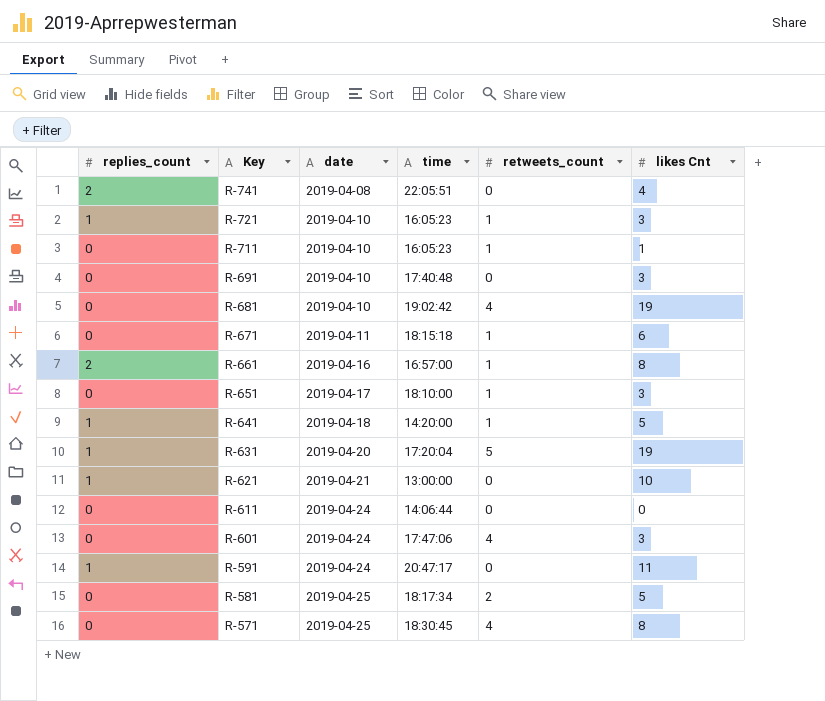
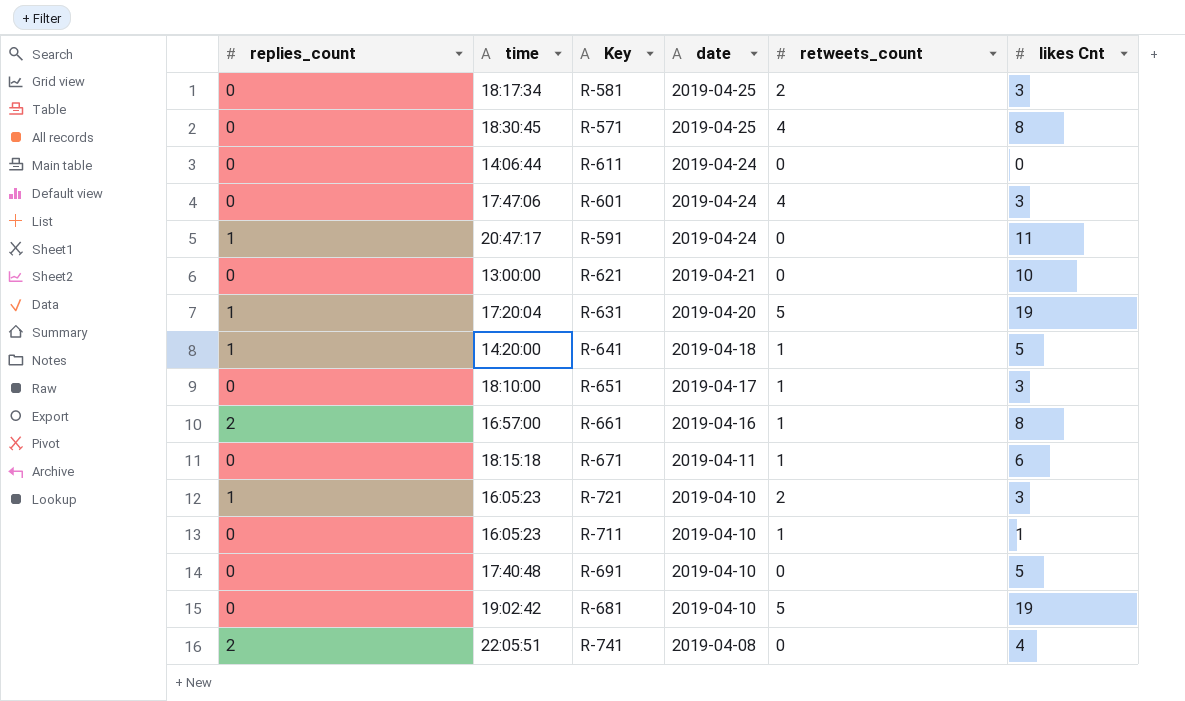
row order: Key descending -> date descending
column time | position: 4 -> 2
R-581 | likes Cnt: 5 -> 3
R-621 | replies_count: 1 -> 0
R-721 | retweets_count: 1 -> 2
R-691 | likes Cnt: 3 -> 5
R-681 | retweets_count: 4 -> 5

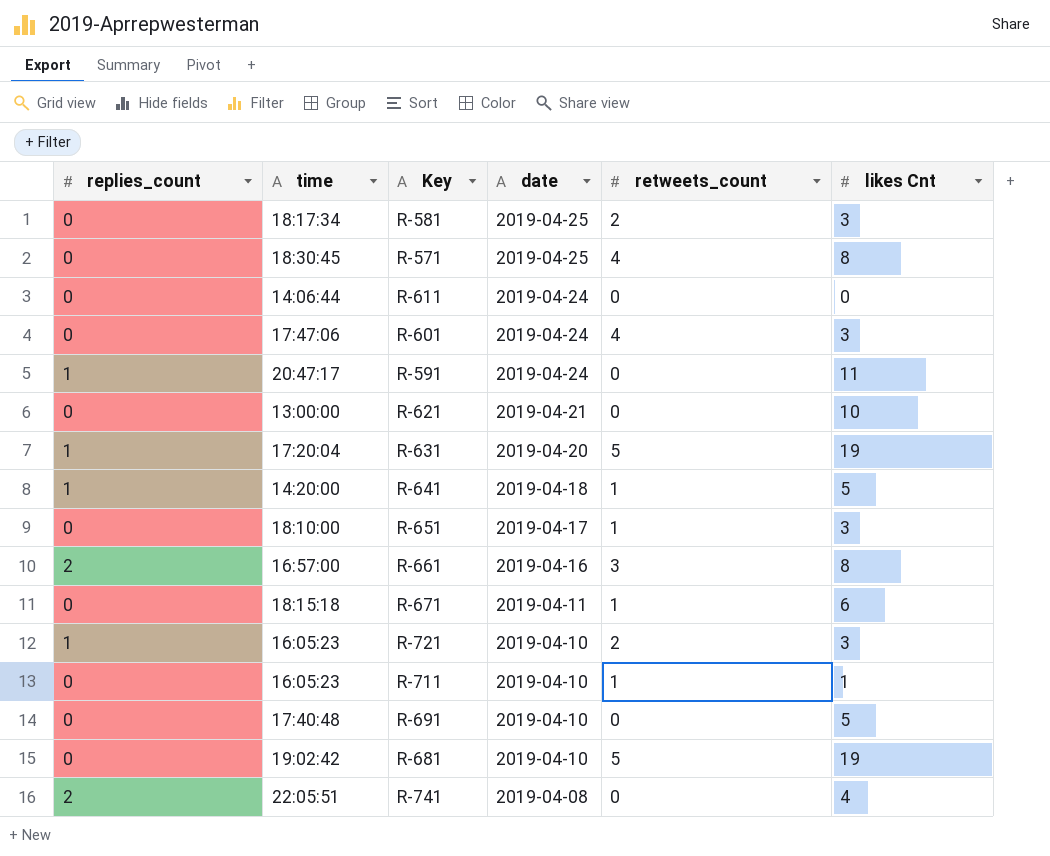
R-661 | retweets_count: 1 -> 3

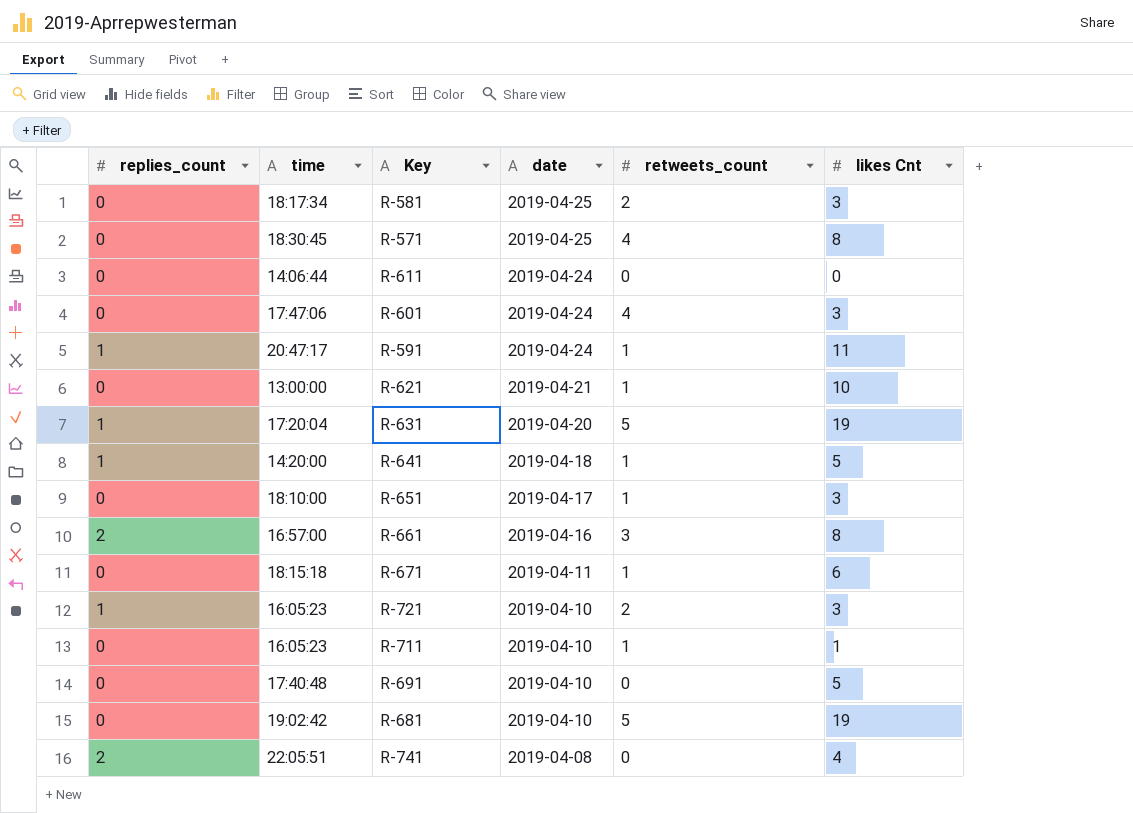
R-591 | retweets_count: 0 -> 1
R-621 | retweets_count: 0 -> 1

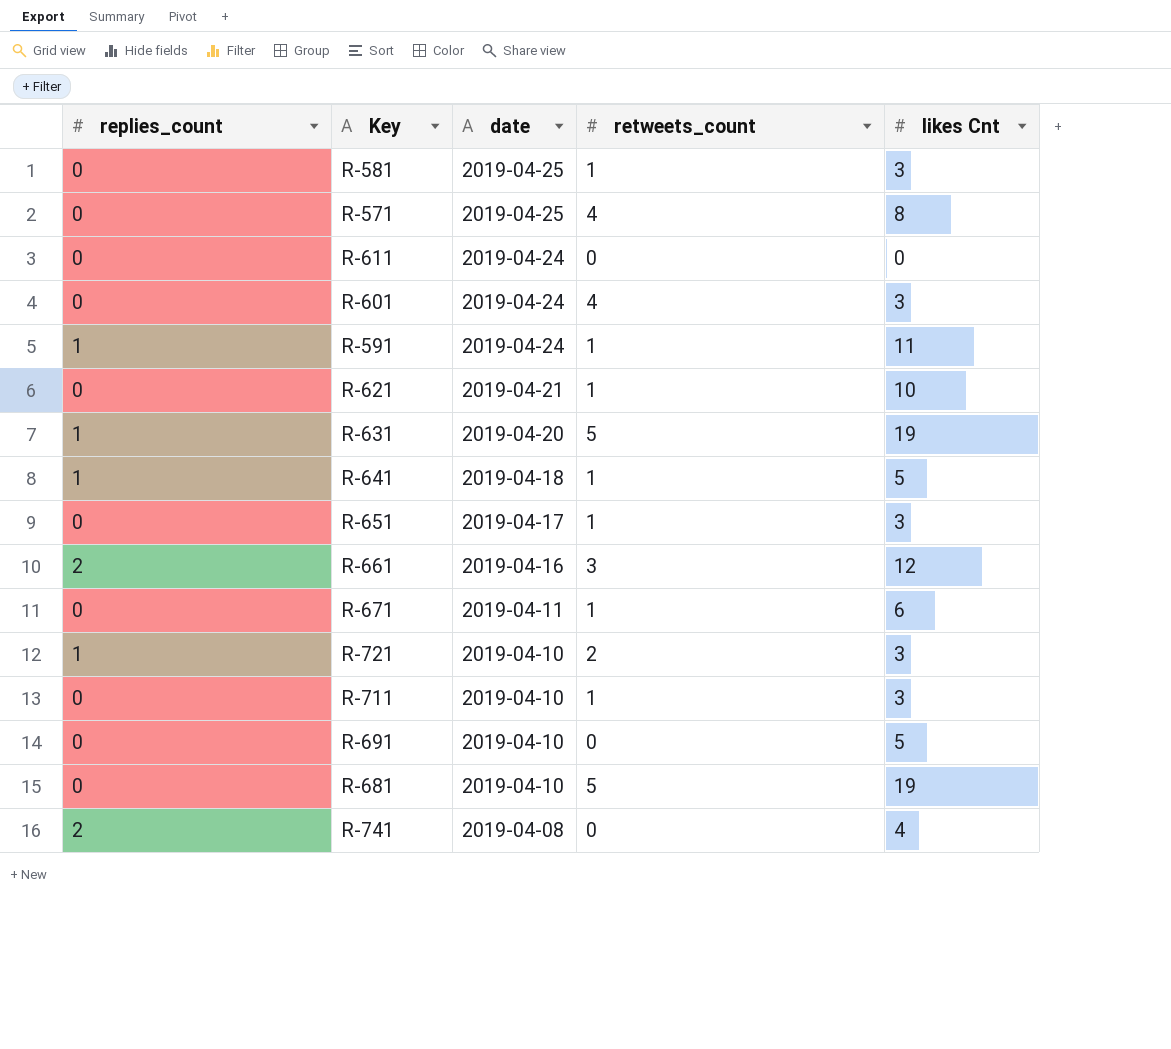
column time | position: 2 -> none
R-581 | retweets_count: 2 -> 1
R-661 | likes Cnt: 8 -> 12
R-711 | likes Cnt: 1 -> 3

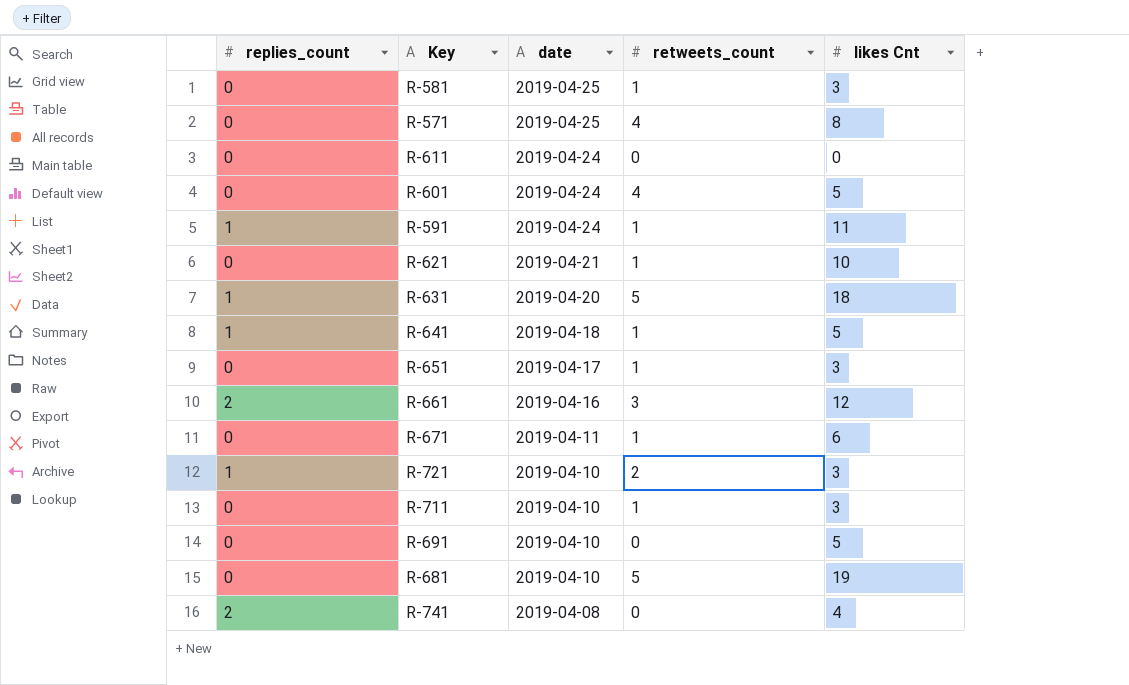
R-601 | likes Cnt: 3 -> 5
R-631 | likes Cnt: 19 -> 18

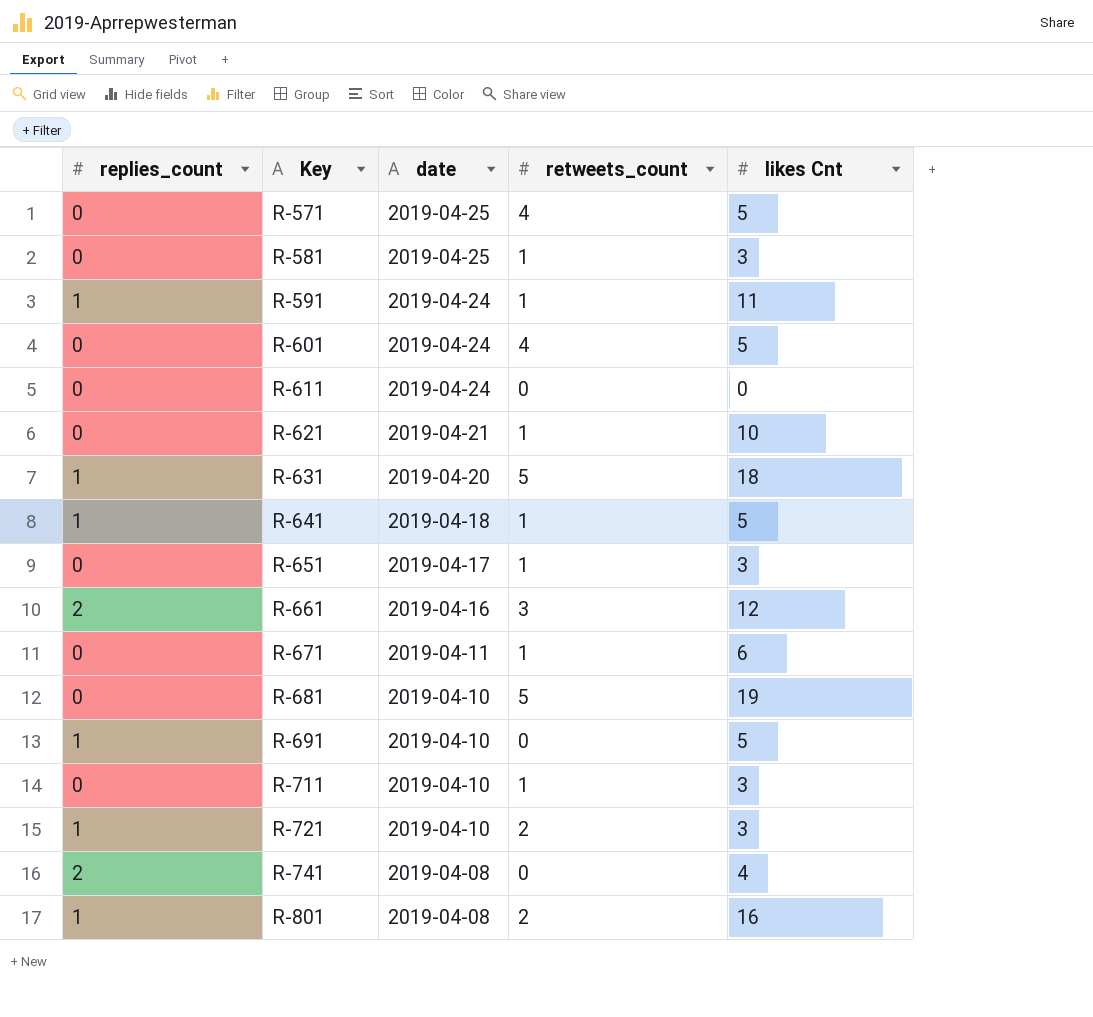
row order: date descending -> Key ascending
R-571 | likes Cnt: 8 -> 5
R-691 | replies_count: 0 -> 1
row R-801: none -> 1 | 2019-04-08 | 2 | 16

